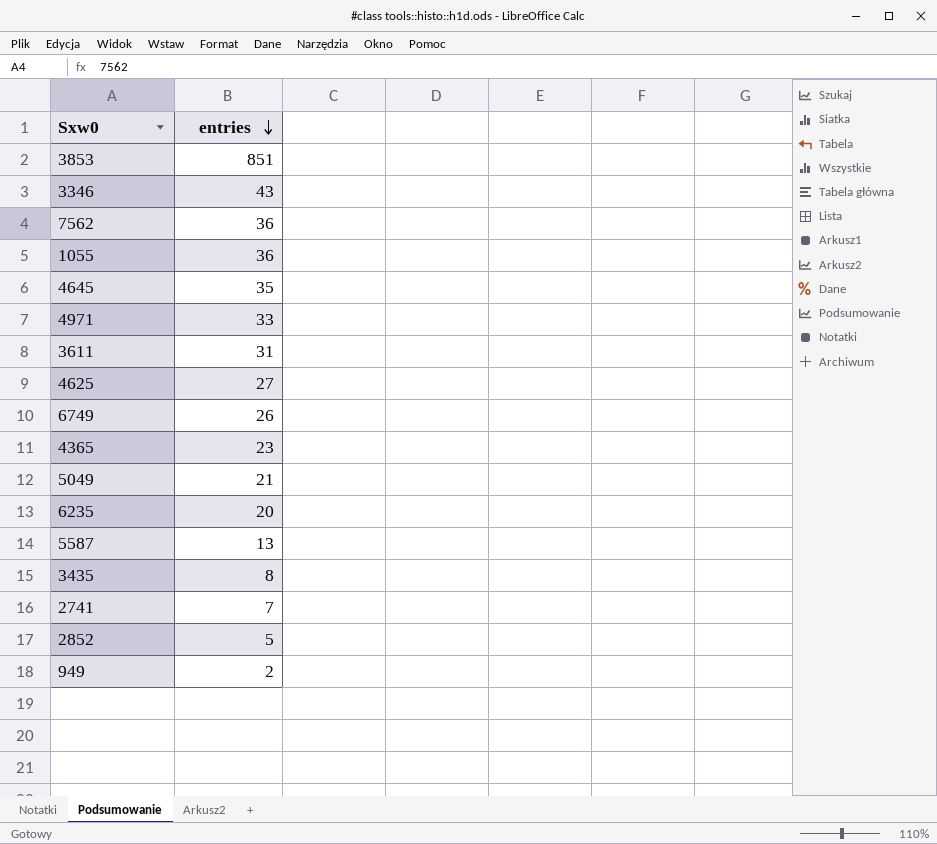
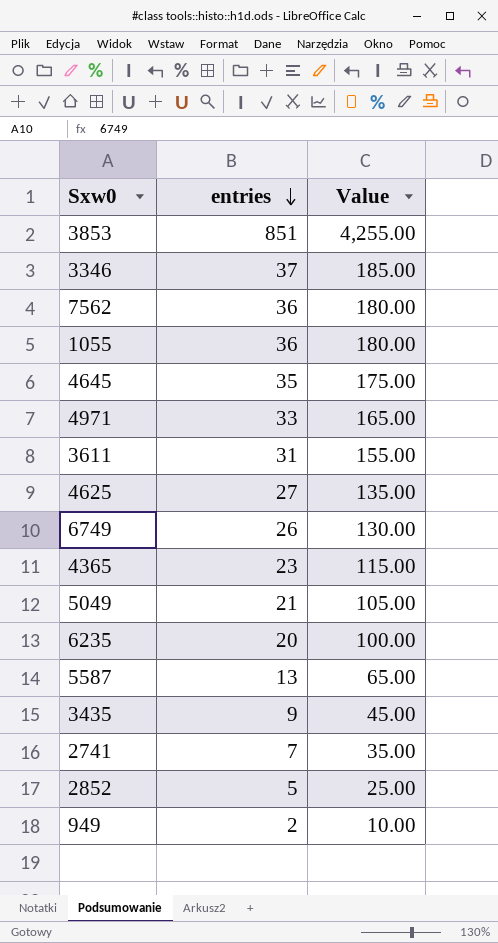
column Value | formula: none -> [entries] * 5
3346 | entries: 43 -> 37
3435 | entries: 8 -> 9

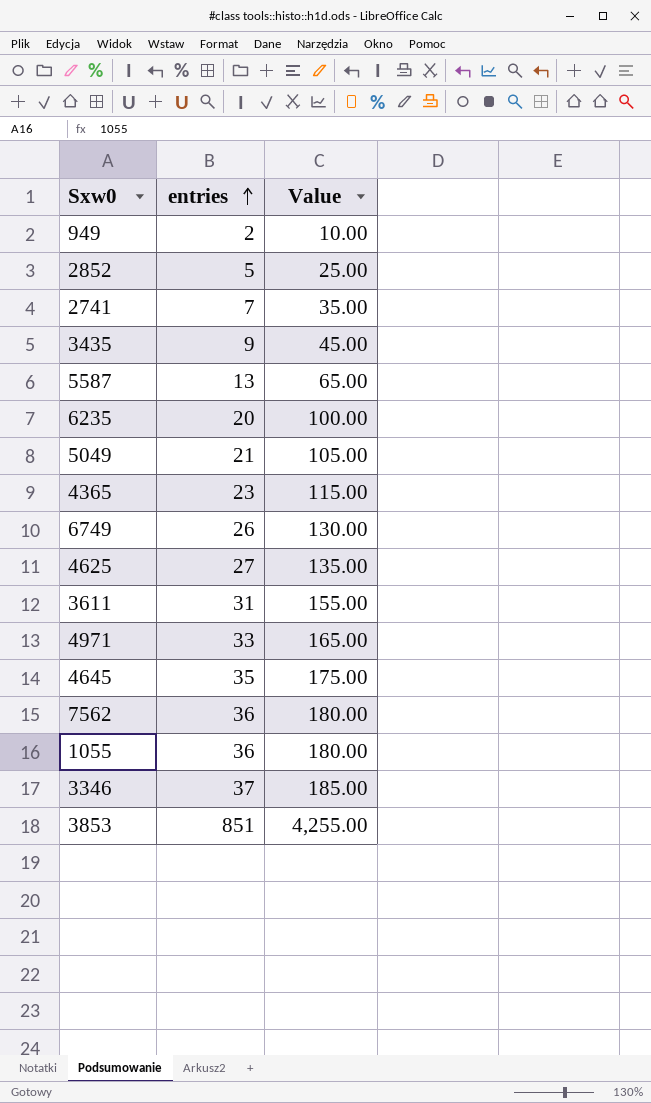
row order: entries descending -> entries ascending

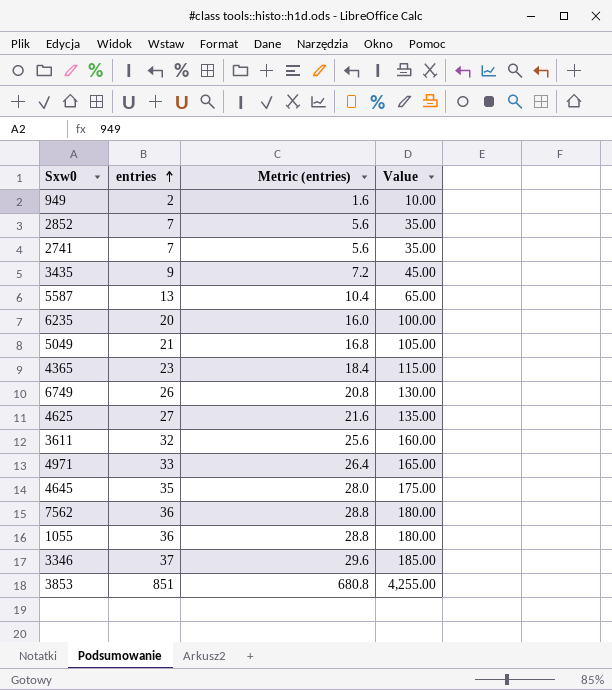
column Metric (entries) | formula: none -> [entries] * 0.8
2852 | entries: 5 -> 7
2852 | Value: 25.00 -> 35.00
3611 | entries: 31 -> 32
3611 | Value: 155.00 -> 160.00

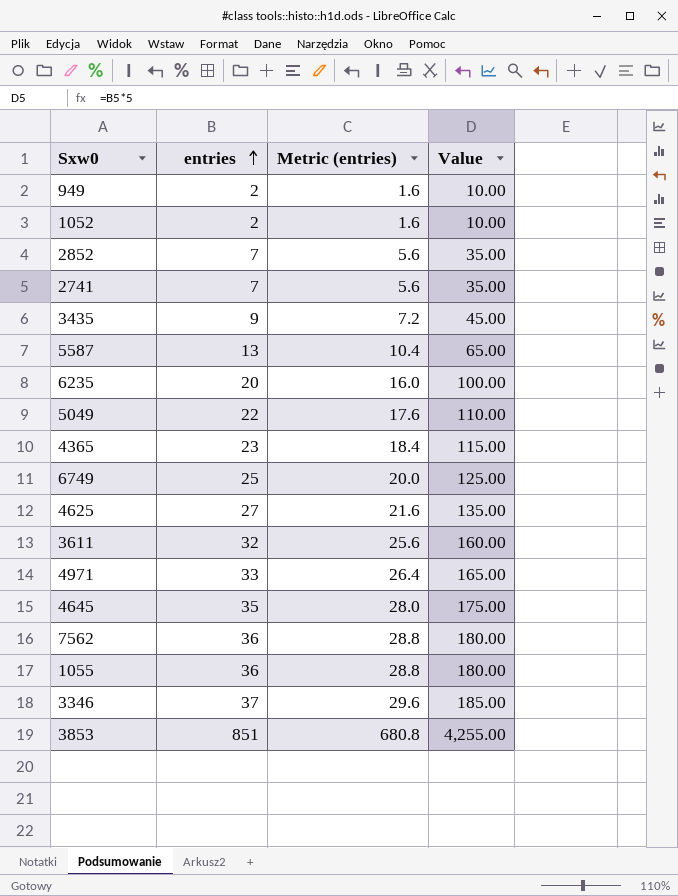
row 1052: none -> 2 | 1.6 | 10.00
5049 | entries: 21 -> 22
5049 | Metric (entries): 16.8 -> 17.6
5049 | Value: 105.00 -> 110.00
6749 | entries: 26 -> 25
6749 | Metric (entries): 20.8 -> 20.0
6749 | Value: 130.00 -> 125.00

